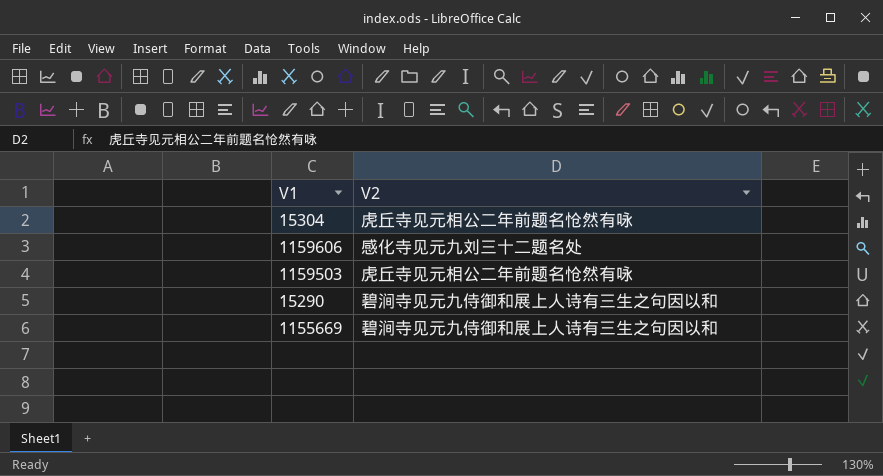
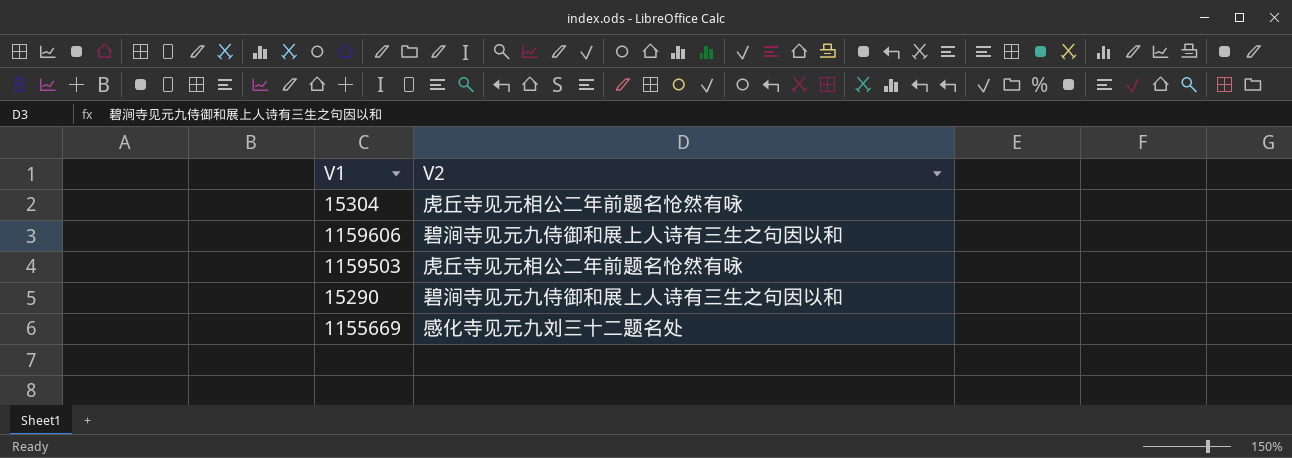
1159606 | V2: 感化寺见元九刘三十二题名处 -> 碧涧寺见元九侍御和展上人诗有三生之句因以和
1155669 | V2: 碧涧寺见元九侍御和展上人诗有三生之句因以和 -> 感化寺见元九刘三十二题名处

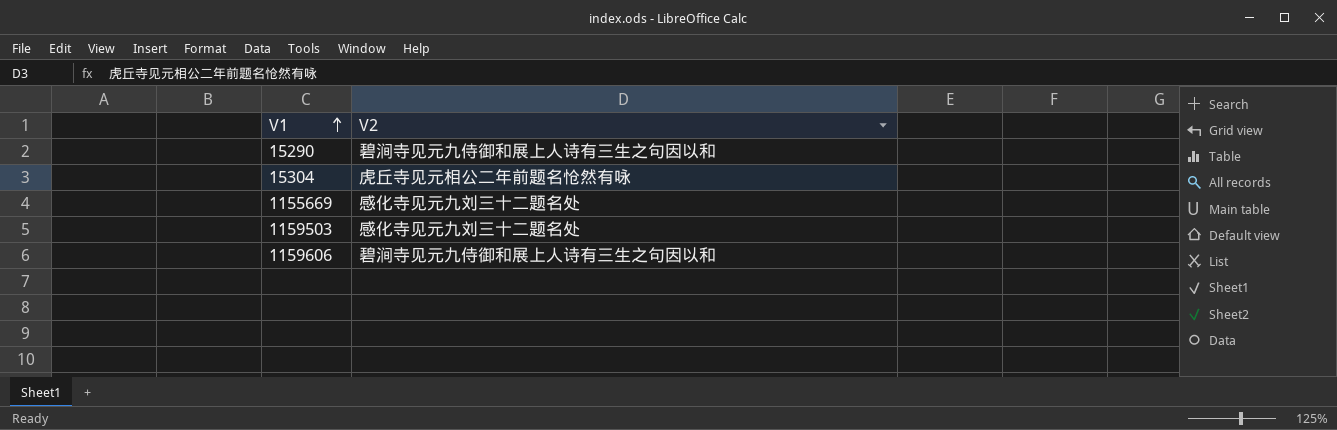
row order: none -> V1 ascending
1159503 | V2: 虎丘寺见元相公二年前题名怆然有咏 -> 感化寺见元九刘三十二题名处

